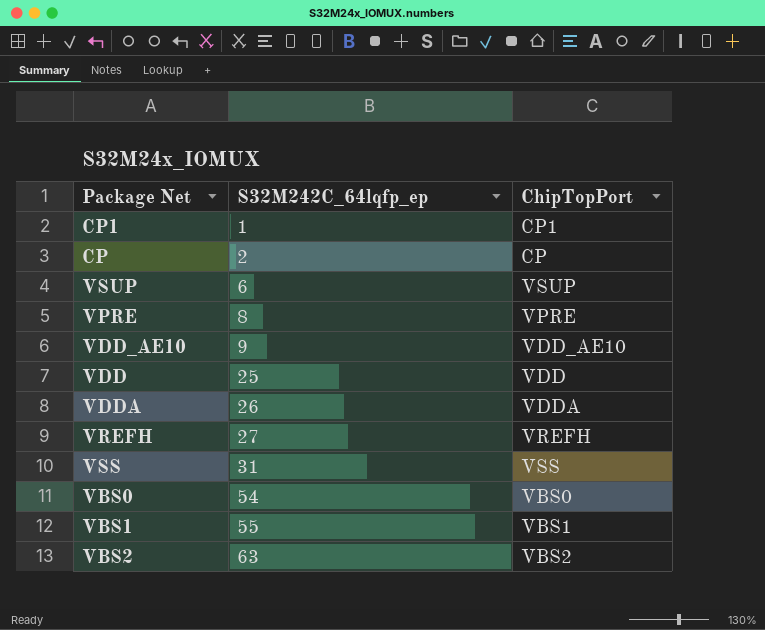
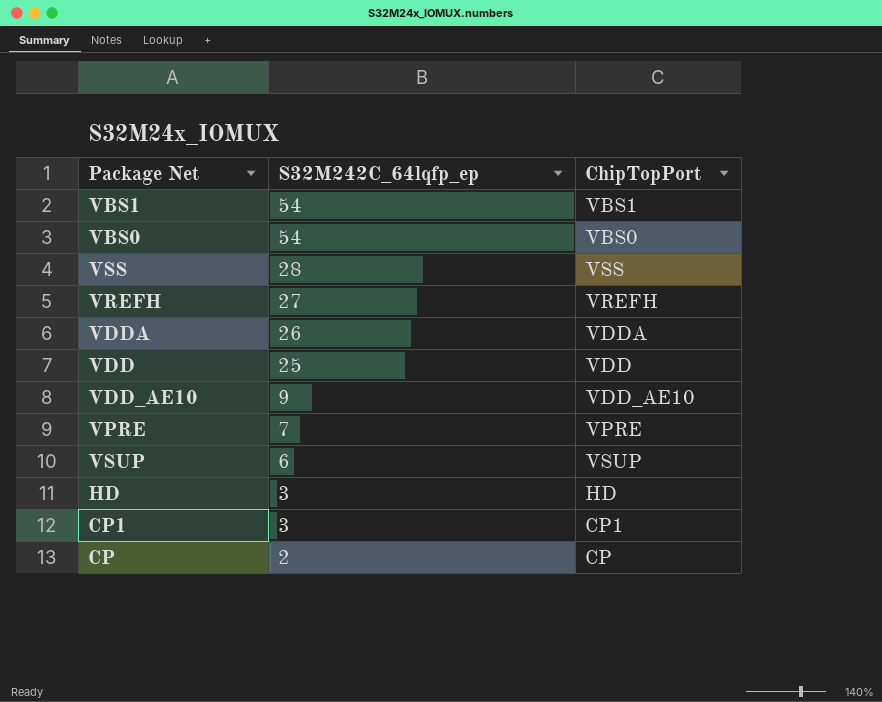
row order: S32M242C_64lqfp_ep ascending -> S32M242C_64lqfp_ep descending
row VBS2: 63 | VBS2 -> none
VBS1 | S32M242C_64lqfp_ep: 55 -> 54
VSS | S32M242C_64lqfp_ep: 31 -> 28
VPRE | S32M242C_64lqfp_ep: 8 -> 7
row HD: none -> 3 | HD
CP1 | S32M242C_64lqfp_ep: 1 -> 3

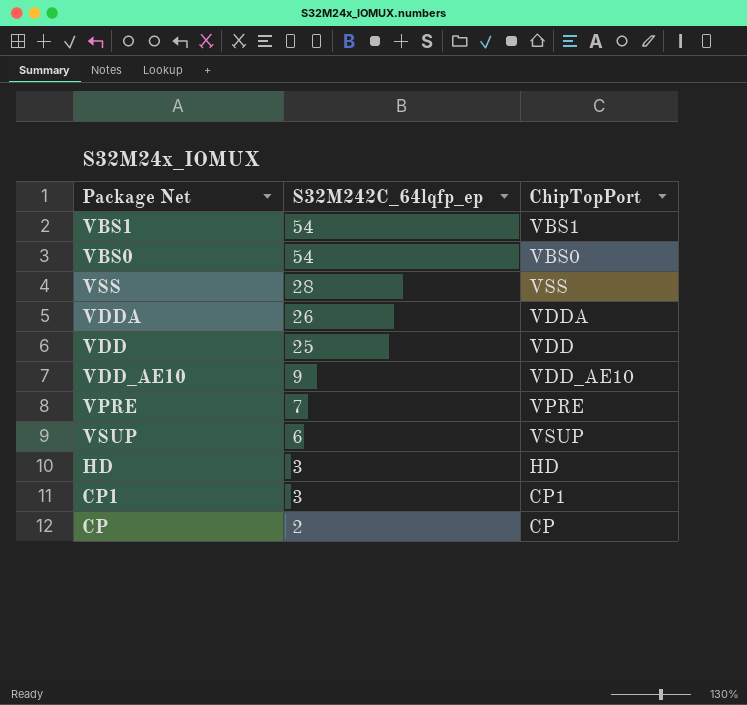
row VREFH: 27 | VREFH -> none

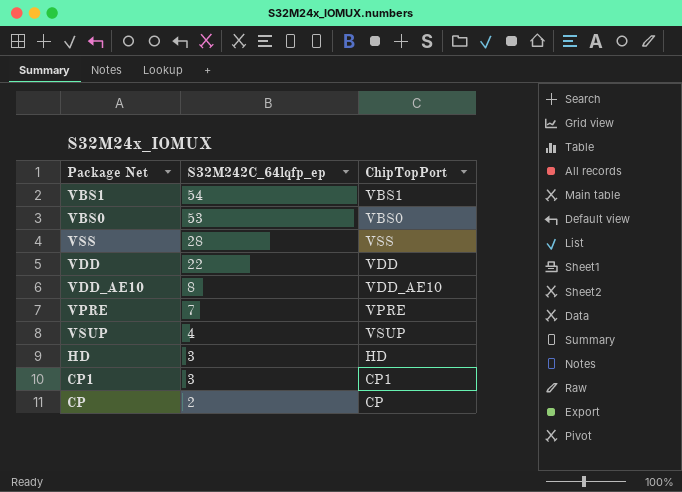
row VDDA: 26 | VDDA -> none
VBS0 | S32M242C_64lqfp_ep: 54 -> 53
VDD | S32M242C_64lqfp_ep: 25 -> 22
VDD_AE10 | S32M242C_64lqfp_ep: 9 -> 8
VSUP | S32M242C_64lqfp_ep: 6 -> 4

